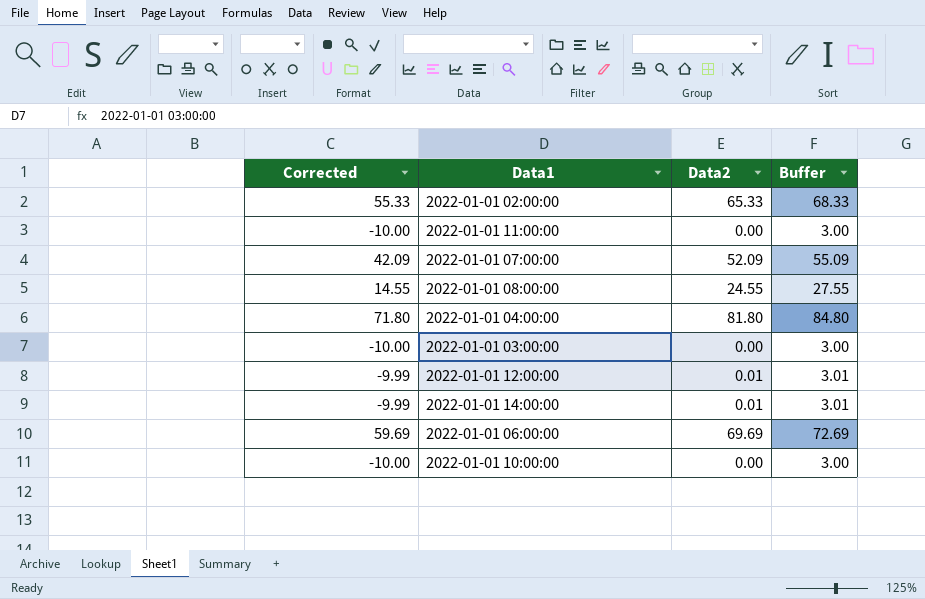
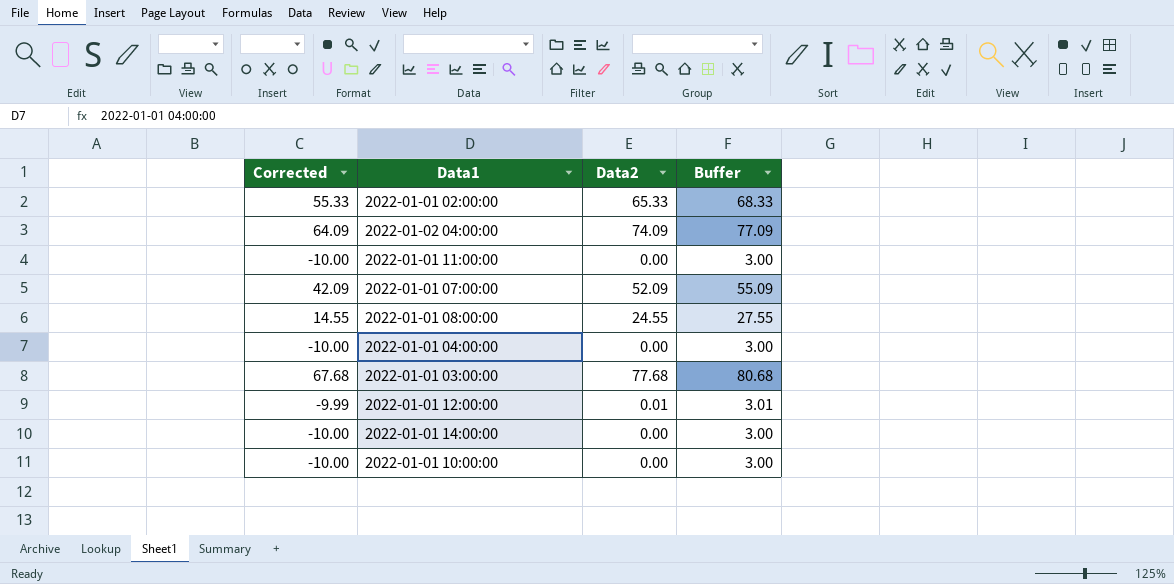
row 2022-01-01 06:00:00: 59.69 | 69.69 | 72.69 -> none
row 2022-01-02 04:00:00: none -> 64.09 | 74.09 | 77.09
2022-01-01 04:00:00 | Corrected: 71.80 -> -10.00
2022-01-01 04:00:00 | Data2: 81.80 -> 0.00
2022-01-01 04:00:00 | Buffer: 84.80 -> 3.00
2022-01-01 03:00:00 | Corrected: -10.00 -> 67.68
2022-01-01 03:00:00 | Data2: 0.00 -> 77.68
2022-01-01 03:00:00 | Buffer: 3.00 -> 80.68
2022-01-01 14:00:00 | Corrected: -9.99 -> -10.00
2022-01-01 14:00:00 | Data2: 0.01 -> 0.00
2022-01-01 14:00:00 | Buffer: 3.01 -> 3.00

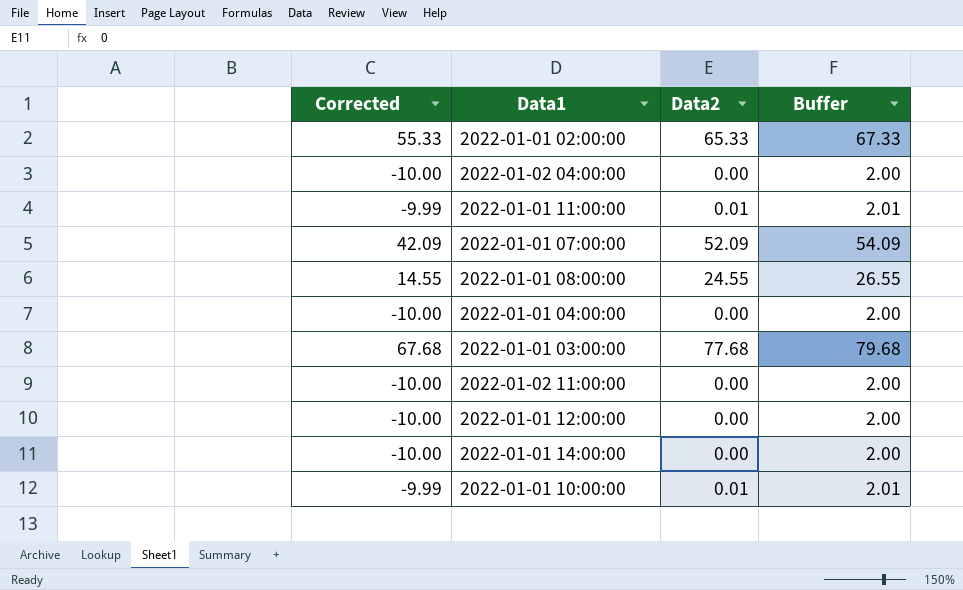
column Buffer | formula: [Data2] + 3 -> [Data2] + 2
2022-01-02 04:00:00 | Corrected: 64.09 -> -10.00
2022-01-02 04:00:00 | Data2: 74.09 -> 0.00
2022-01-01 11:00:00 | Corrected: -10.00 -> -9.99
2022-01-01 11:00:00 | Data2: 0.00 -> 0.01
row 2022-01-02 11:00:00: none -> -10.00 | 0.00 | 2.00
2022-01-01 12:00:00 | Corrected: -9.99 -> -10.00
2022-01-01 12:00:00 | Data2: 0.01 -> 0.00
2022-01-01 10:00:00 | Corrected: -10.00 -> -9.99
2022-01-01 10:00:00 | Data2: 0.00 -> 0.01

